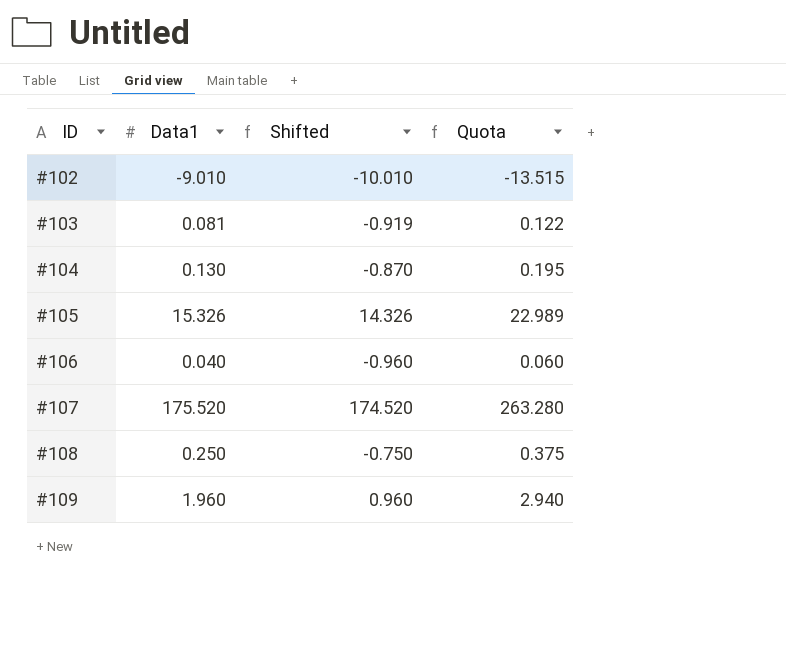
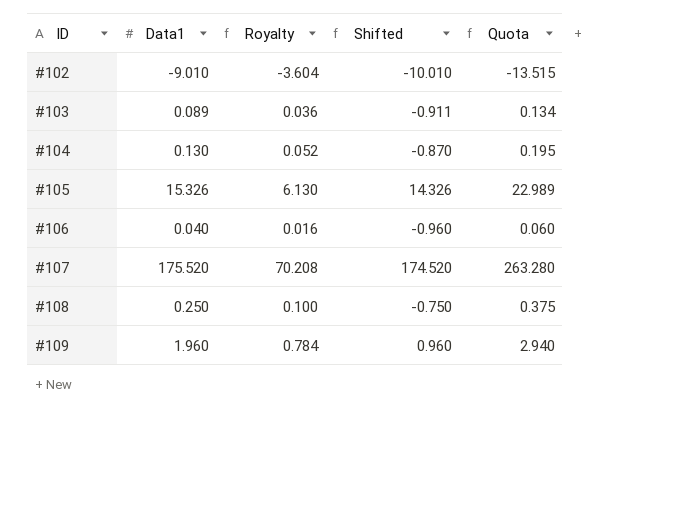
column Royalty | formula: none -> [Data1] * 0.4
#103 | Data1: 0.081 -> 0.089
#103 | Shifted: -0.919 -> -0.911
#103 | Quota: 0.122 -> 0.134

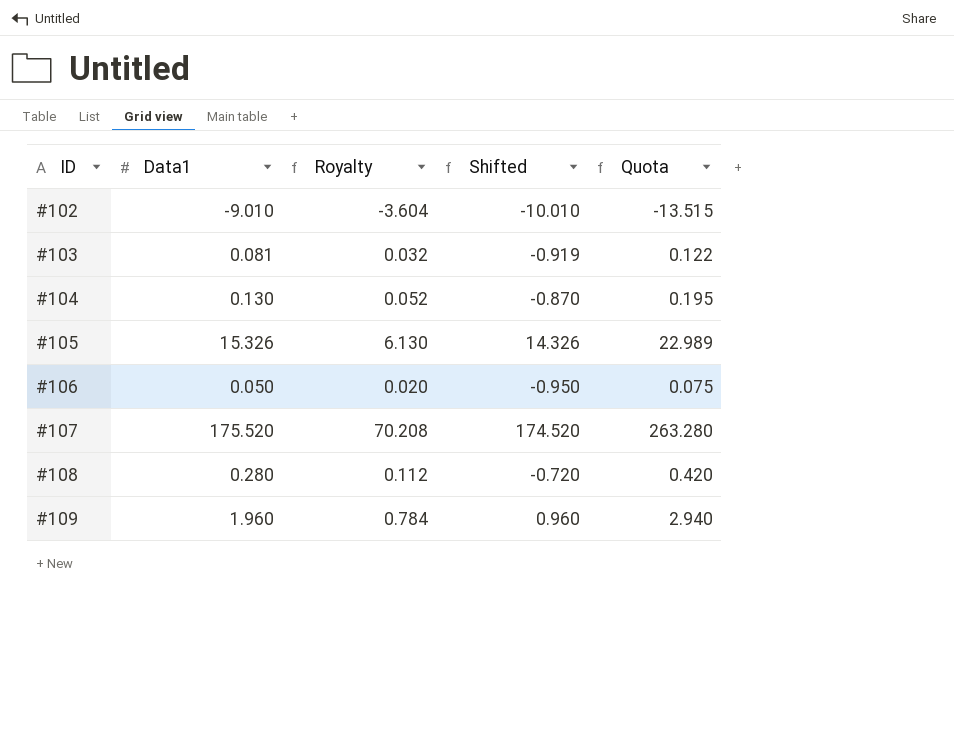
#103 | Data1: 0.089 -> 0.081
#103 | Royalty: 0.036 -> 0.032
#103 | Shifted: -0.911 -> -0.919
#103 | Quota: 0.134 -> 0.122
#106 | Data1: 0.040 -> 0.050
#106 | Royalty: 0.016 -> 0.020
#106 | Shifted: -0.960 -> -0.950
#106 | Quota: 0.060 -> 0.075
#108 | Data1: 0.250 -> 0.280
#108 | Royalty: 0.100 -> 0.112
#108 | Shifted: -0.750 -> -0.720
#108 | Quota: 0.375 -> 0.420

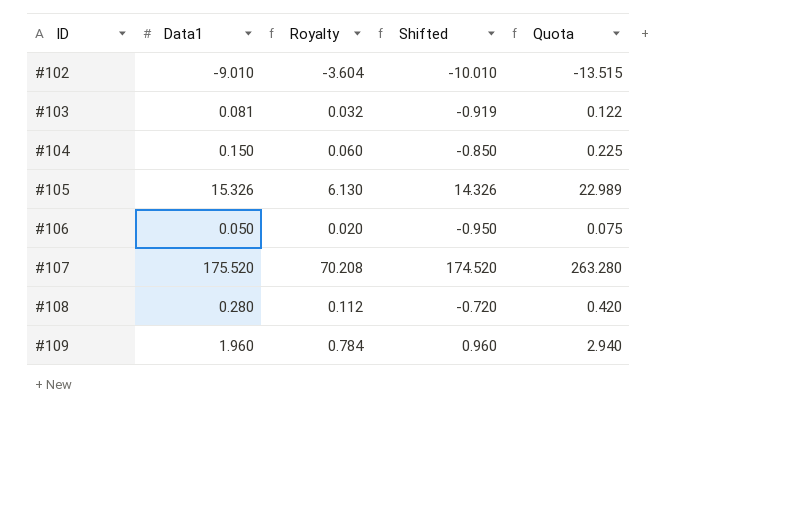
#104 | Data1: 0.130 -> 0.150
#104 | Royalty: 0.052 -> 0.060
#104 | Shifted: -0.870 -> -0.850
#104 | Quota: 0.195 -> 0.225

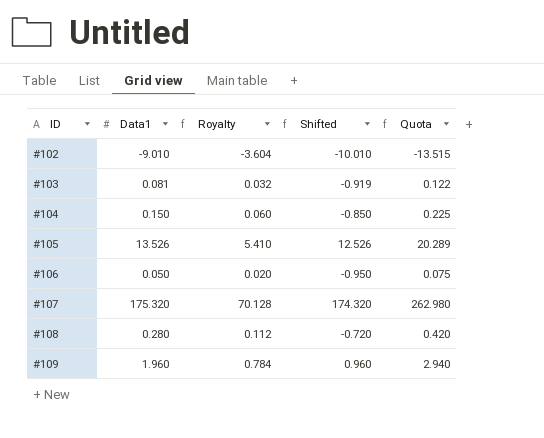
#105 | Data1: 15.326 -> 13.526
#105 | Royalty: 6.130 -> 5.410
#105 | Shifted: 14.326 -> 12.526
#105 | Quota: 22.989 -> 20.289
#107 | Data1: 175.520 -> 175.320
#107 | Royalty: 70.208 -> 70.128
#107 | Shifted: 174.520 -> 174.320
#107 | Quota: 263.280 -> 262.980

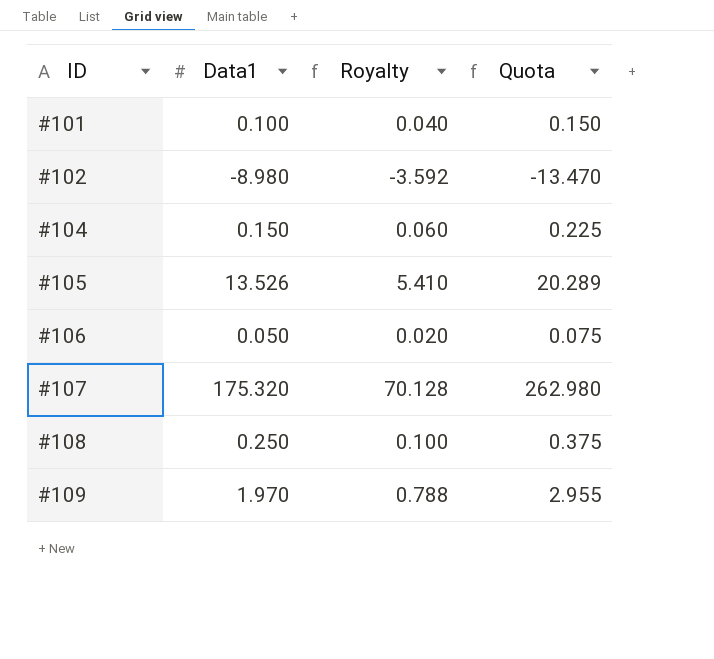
column Shifted | formula: [Data1] - 1 -> none
row #103: 0.081 | 0.032 | -0.919 | 0.122 -> none
row #101: none -> 0.100 | 0.040 | 0.150
#102 | Data1: -9.010 -> -8.980
#102 | Royalty: -3.604 -> -3.592
#102 | Quota: -13.515 -> -13.470
#108 | Data1: 0.280 -> 0.250
#108 | Royalty: 0.112 -> 0.100
#108 | Quota: 0.420 -> 0.375
#109 | Data1: 1.960 -> 1.970
#109 | Royalty: 0.784 -> 0.788
#109 | Quota: 2.940 -> 2.955

